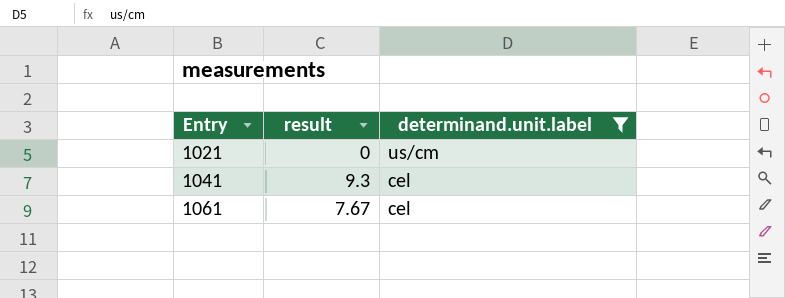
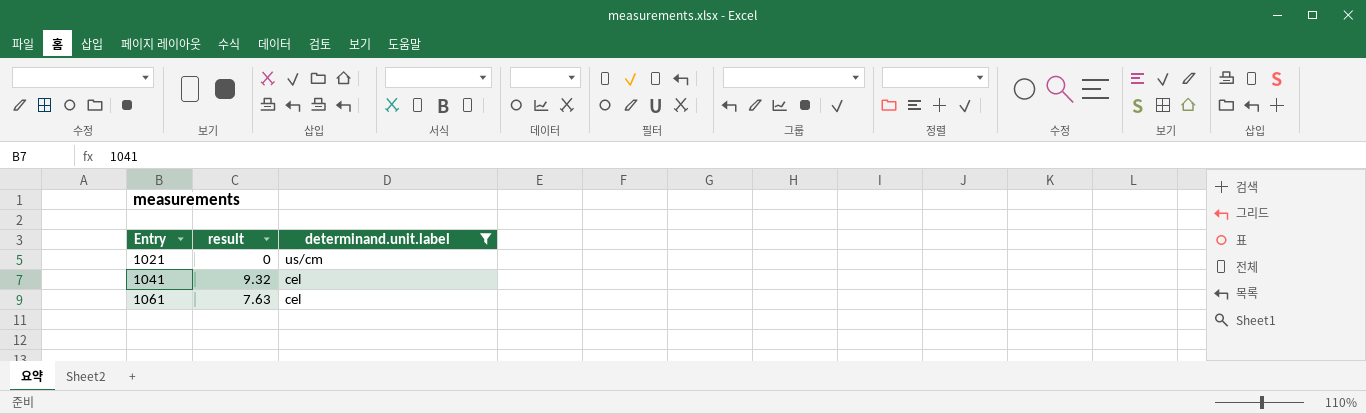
1041 | result: 9.3 -> 9.32
1061 | result: 7.67 -> 7.63

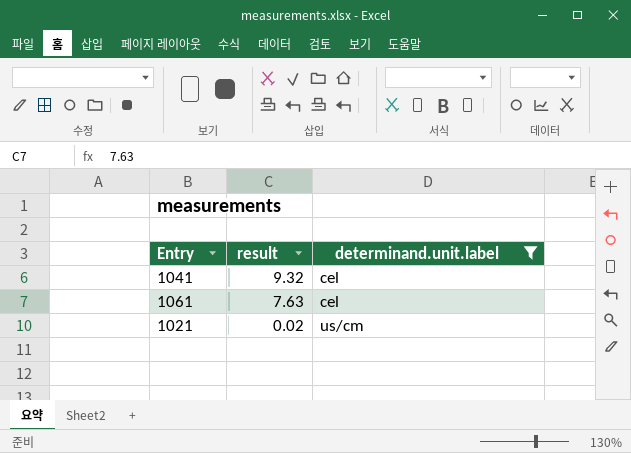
row order: Entry ascending -> result descending
1021 | result: 0 -> 0.02

